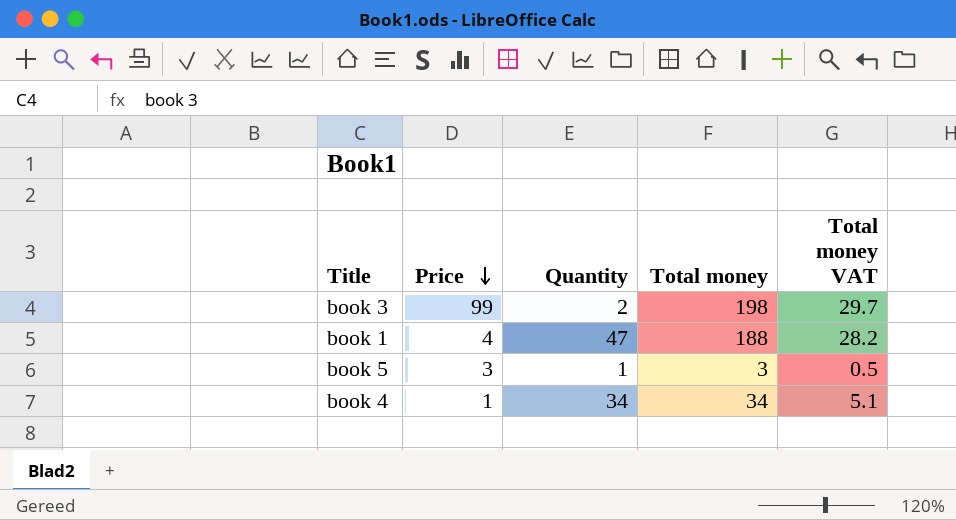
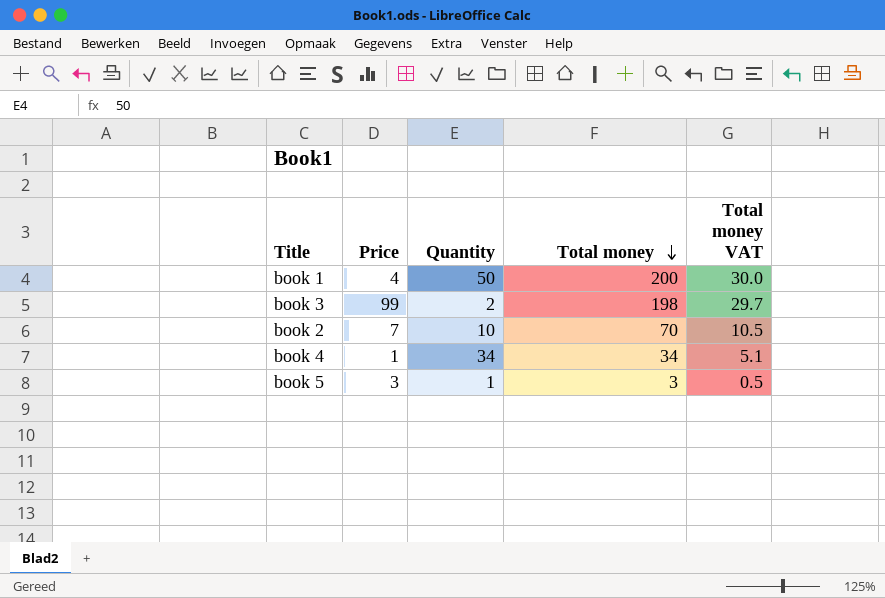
row order: Price descending -> Total money descending
book 1 | Quantity: 47 -> 50
book 1 | Total money: 188 -> 200
book 1 | Total money VAT: 28.2 -> 30.0
row book 2: none -> 7 | 10 | 70 | 10.5

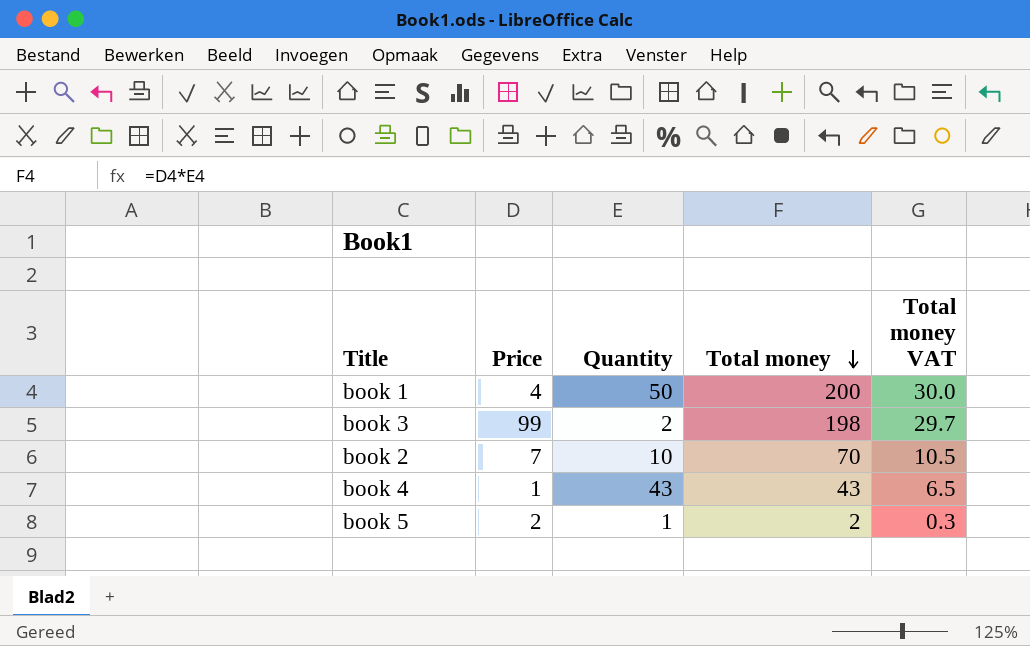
book 4 | Quantity: 34 -> 43
book 4 | Total money: 34 -> 43
book 4 | Total money VAT: 5.1 -> 6.5
book 5 | Price: 3 -> 2
book 5 | Total money: 3 -> 2
book 5 | Total money VAT: 0.5 -> 0.3

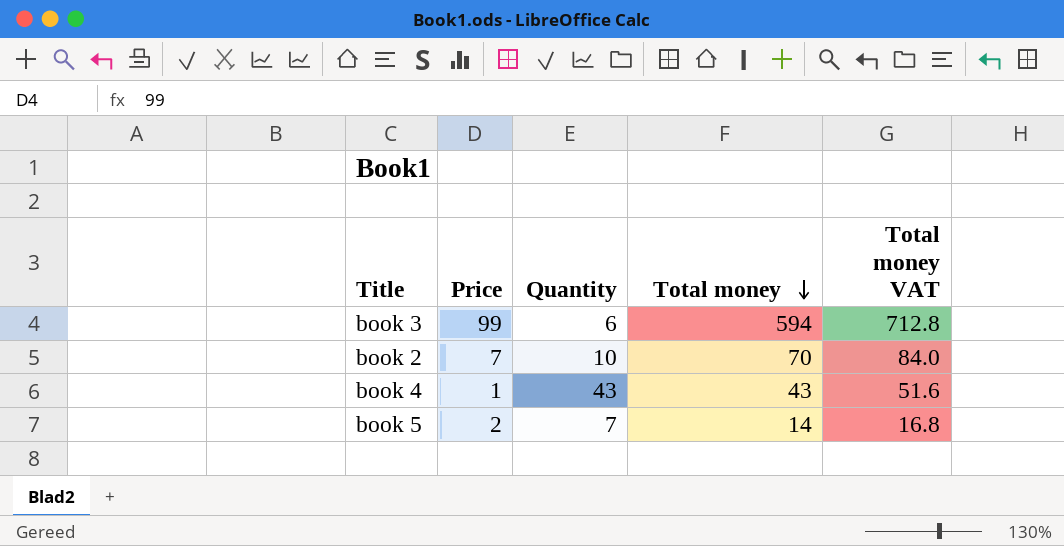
column Total money VAT | formula: [Total money] * 0.15 -> [Total money] * 1.2
row book 1: 4 | 50 | 200 | 30.0 -> none
book 3 | Quantity: 2 -> 6
book 3 | Total money: 198 -> 594
book 5 | Quantity: 1 -> 7
book 5 | Total money: 2 -> 14

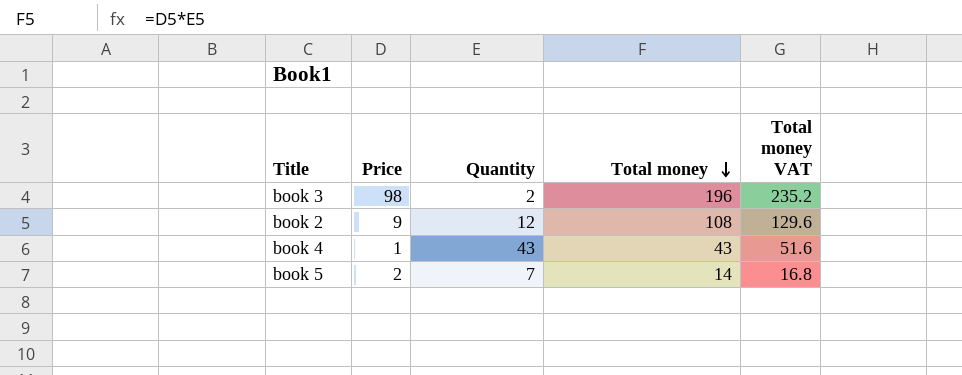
book 3 | Price: 99 -> 98
book 3 | Quantity: 6 -> 2
book 3 | Total money: 594 -> 196
book 3 | Total money VAT: 712.8 -> 235.2
book 2 | Price: 7 -> 9
book 2 | Quantity: 10 -> 12
book 2 | Total money: 70 -> 108
book 2 | Total money VAT: 84.0 -> 129.6

